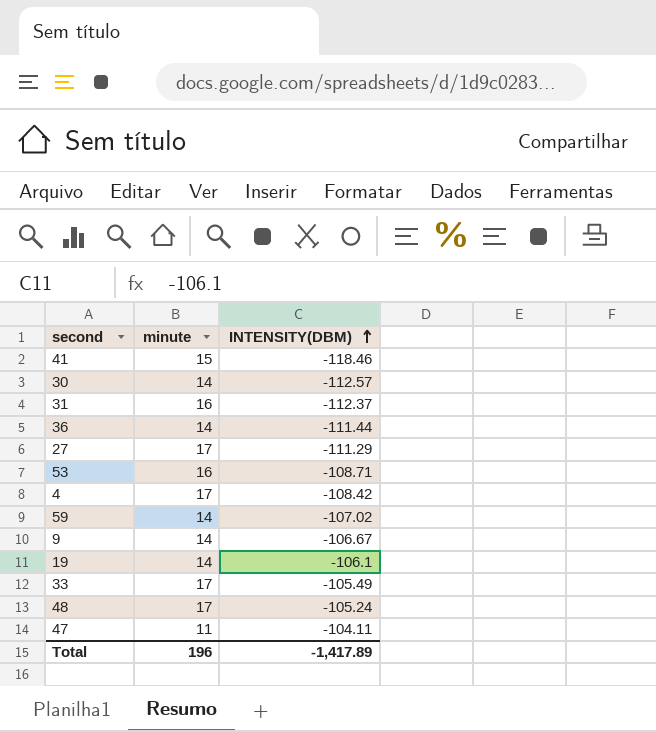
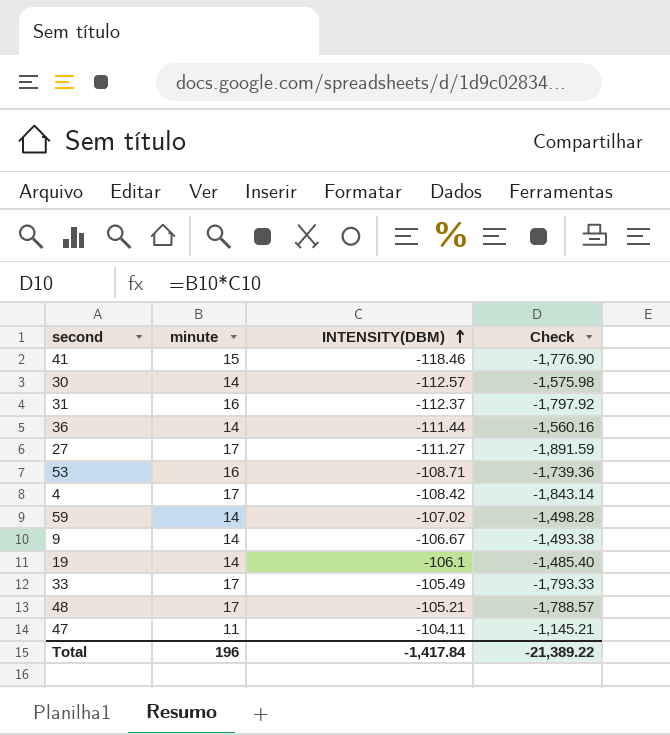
column Check | formula: none -> [minute] * [INTENSITY(DBM)]
27 | INTENSITY(DBM): -111.29 -> -111.27
48 | INTENSITY(DBM): -105.24 -> -105.21
Total | INTENSITY(DBM): -1,417.89 -> -1,417.84

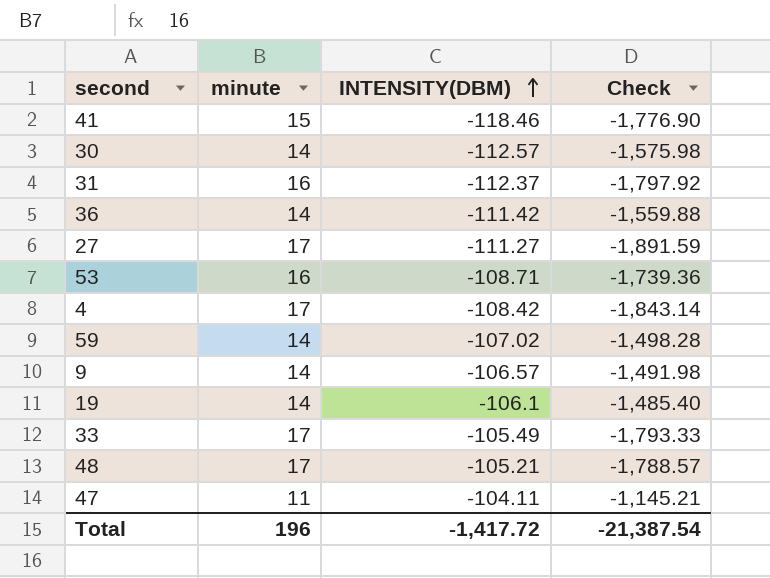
36 | INTENSITY(DBM): -111.44 -> -111.42
36 | Check: -1,560.16 -> -1,559.88
9 | INTENSITY(DBM): -106.67 -> -106.57
9 | Check: -1,493.38 -> -1,491.98
Total | INTENSITY(DBM): -1,417.84 -> -1,417.72
Total | Check: -21,389.22 -> -21,387.54

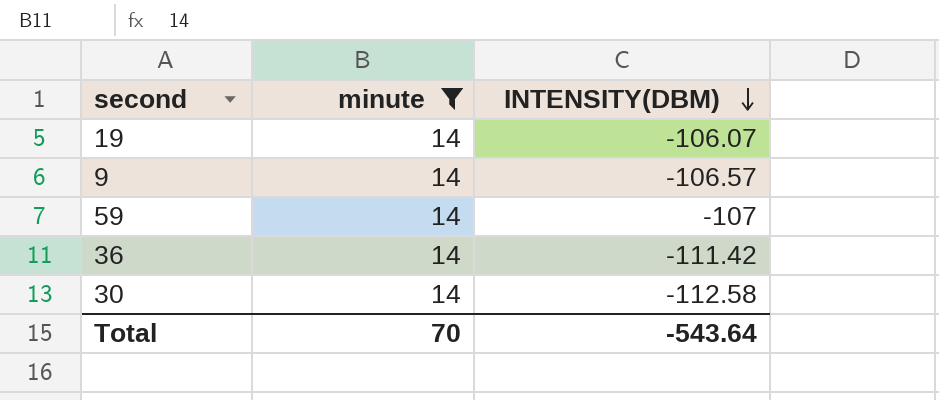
filter: none -> minute = 14
row order: INTENSITY(DBM) ascending -> INTENSITY(DBM) descending
column Check | formula: [minute] * [INTENSITY(DBM)] -> none
19 | INTENSITY(DBM): -106.1 -> -106.07
59 | INTENSITY(DBM): -107.02 -> -107
30 | INTENSITY(DBM): -112.57 -> -112.58
Total | minute: 196 -> 70
Total | INTENSITY(DBM): -1,417.72 -> -543.64

